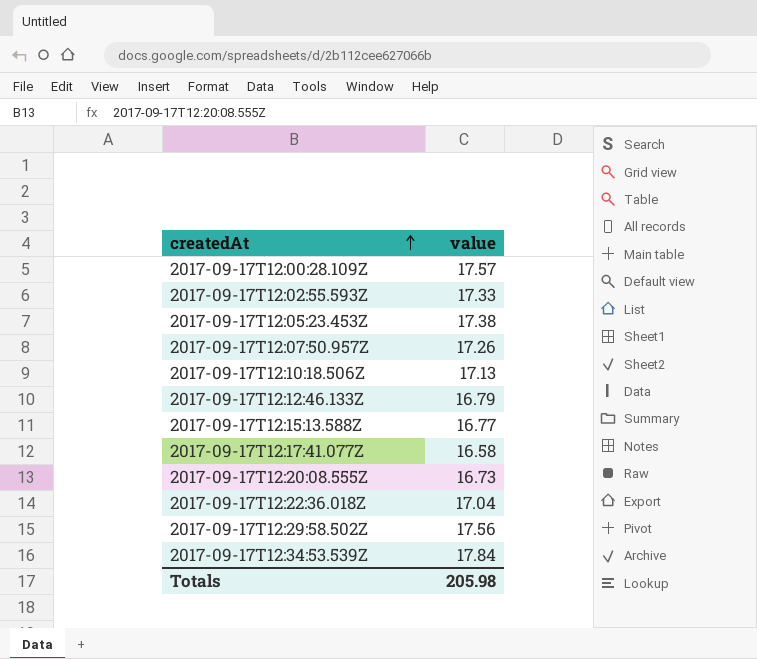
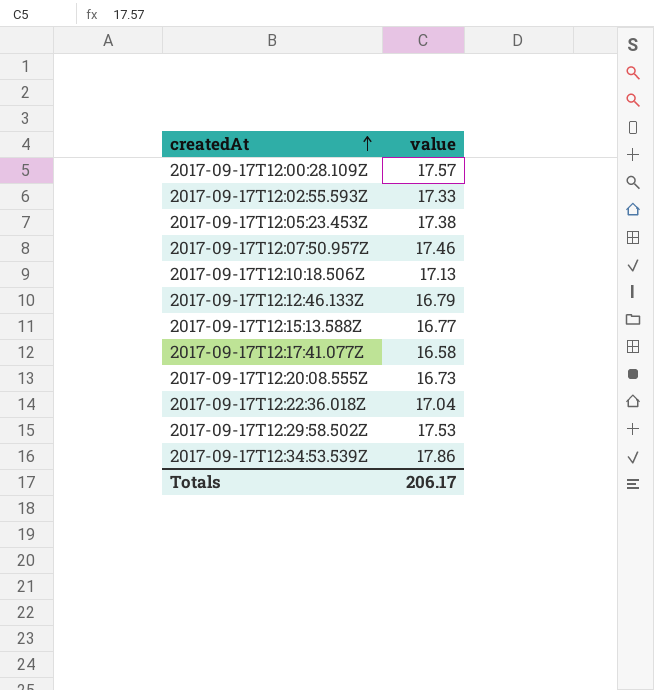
2017-09-17T12:07:50.957Z | value: 17.26 -> 17.46
2017-09-17T12:29:58.502Z | value: 17.56 -> 17.53
2017-09-17T12:34:53.539Z | value: 17.84 -> 17.86
Totals | value: 205.98 -> 206.17

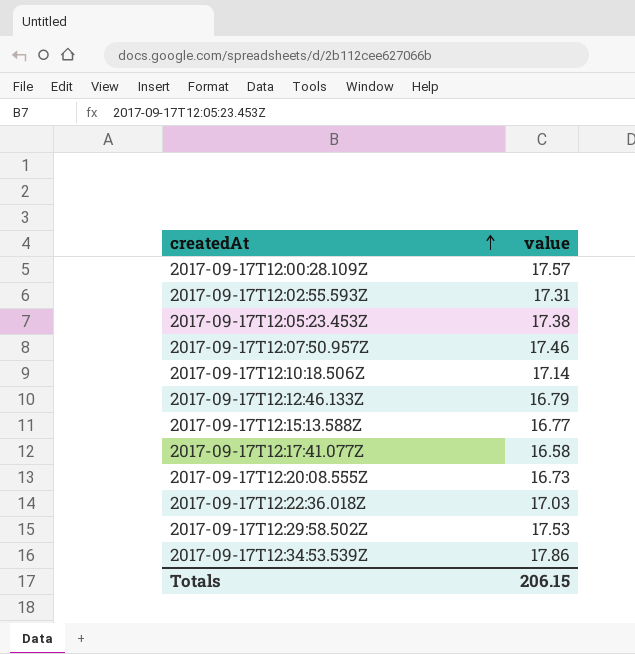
2017-09-17T12:02:55.593Z | value: 17.33 -> 17.31
2017-09-17T12:10:18.506Z | value: 17.13 -> 17.14
2017-09-17T12:22:36.018Z | value: 17.04 -> 17.03
Totals | value: 206.17 -> 206.15

